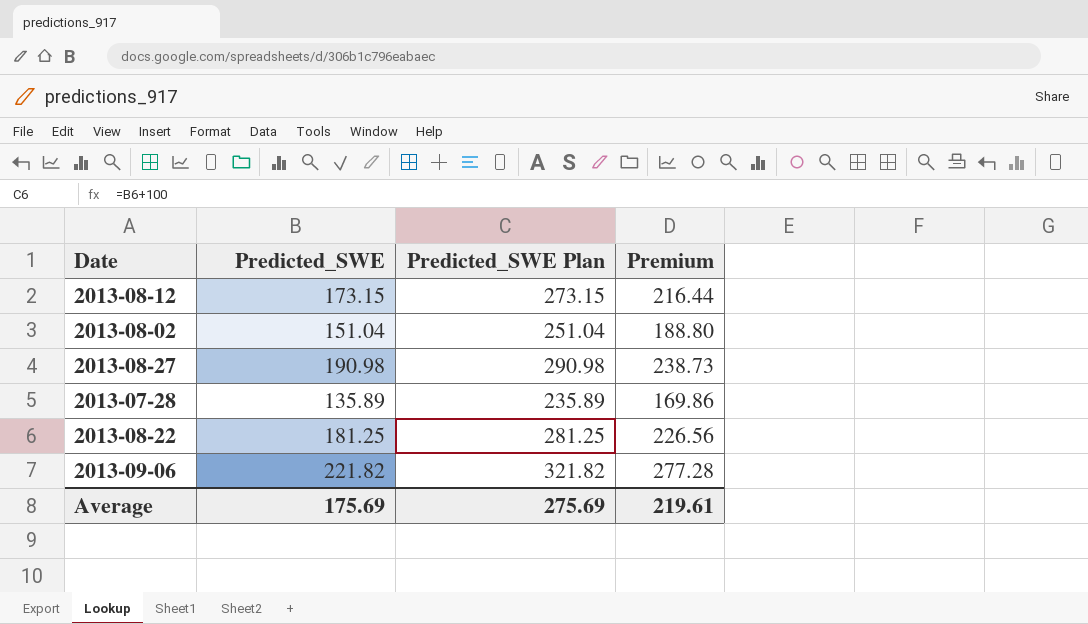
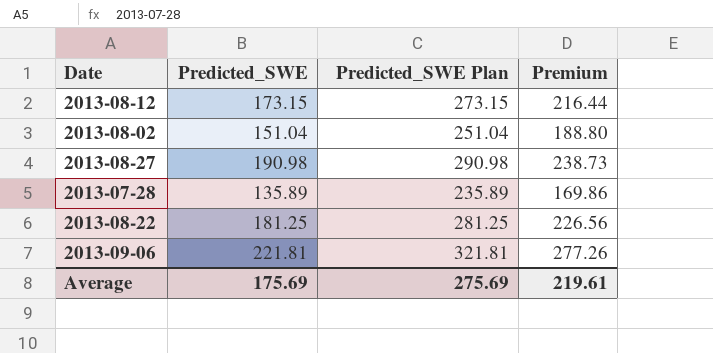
2013-09-06 | Predicted_SWE: 221.82 -> 221.81
2013-09-06 | Predicted_SWE Plan: 321.82 -> 321.81
2013-09-06 | Premium: 277.28 -> 277.26

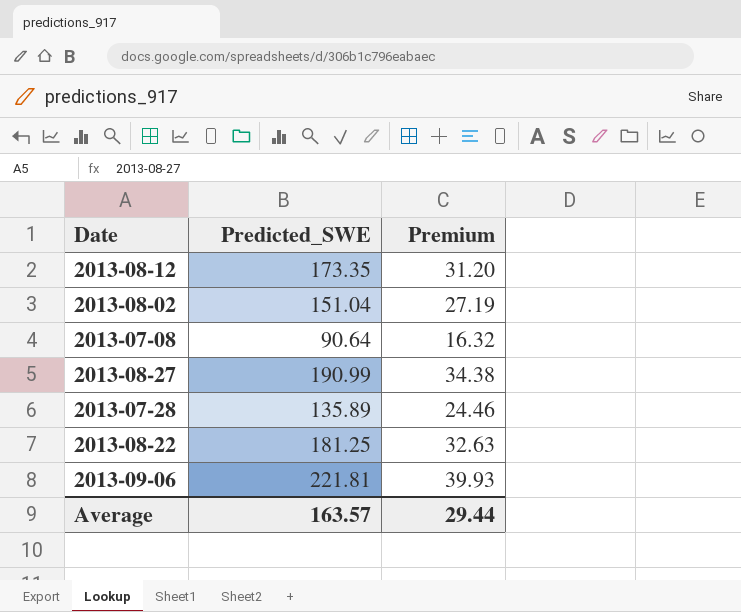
column Predicted_SWE Plan | formula: [Predicted_SWE] + 100 -> none
column Premium | formula: [Predicted_SWE] * 1.25 -> [Predicted_SWE] * 0.18
2013-08-12 | Predicted_SWE: 173.15 -> 173.35
row 2013-07-08: none -> 90.64 | 16.32
2013-08-27 | Predicted_SWE: 190.98 -> 190.99
Average | Predicted_SWE: 175.69 -> 163.57
Average | Premium: 219.61 -> 29.44

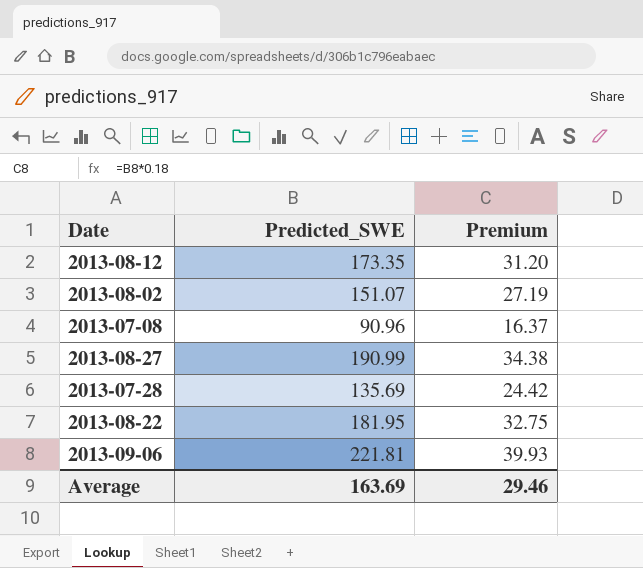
2013-08-02 | Predicted_SWE: 151.04 -> 151.07
2013-07-08 | Predicted_SWE: 90.64 -> 90.96
2013-07-08 | Premium: 16.32 -> 16.37
2013-07-28 | Predicted_SWE: 135.89 -> 135.69
2013-07-28 | Premium: 24.46 -> 24.42
2013-08-22 | Predicted_SWE: 181.25 -> 181.95
2013-08-22 | Premium: 32.63 -> 32.75
Average | Predicted_SWE: 163.57 -> 163.69
Average | Premium: 29.44 -> 29.46

